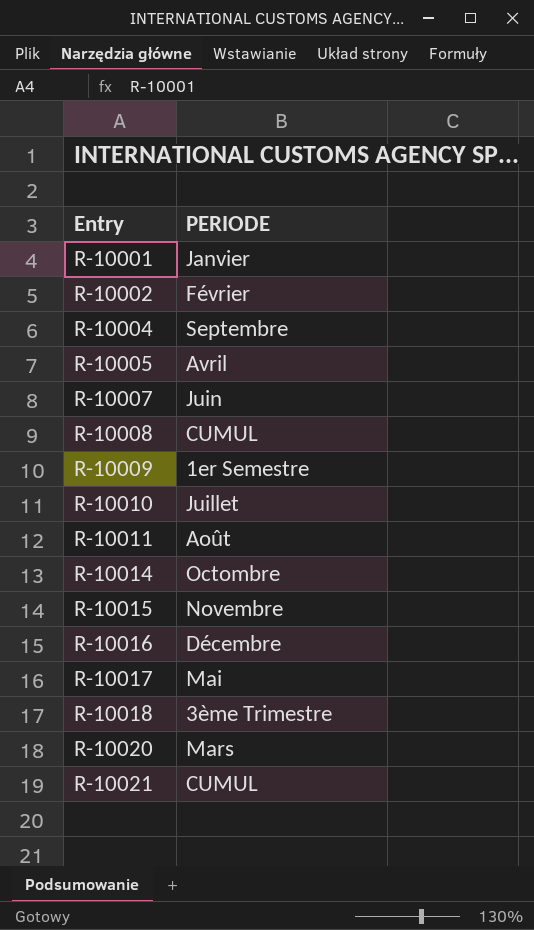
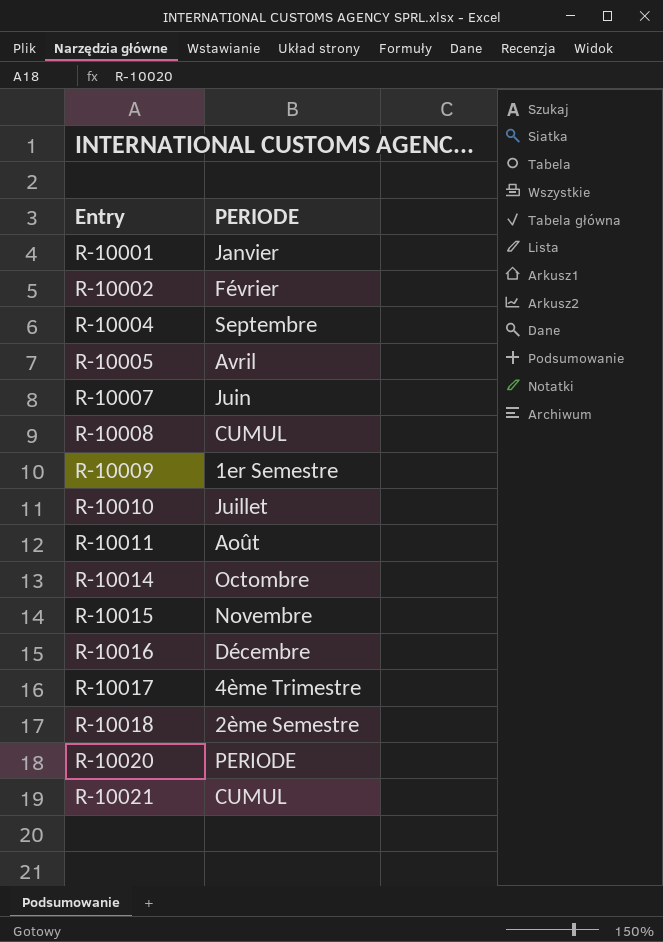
R-10017 | PERIODE: Mai -> 4ème Trimestre
R-10018 | PERIODE: 3ème Trimestre -> 2ème Semestre
R-10020 | PERIODE: Mars -> PERIODE

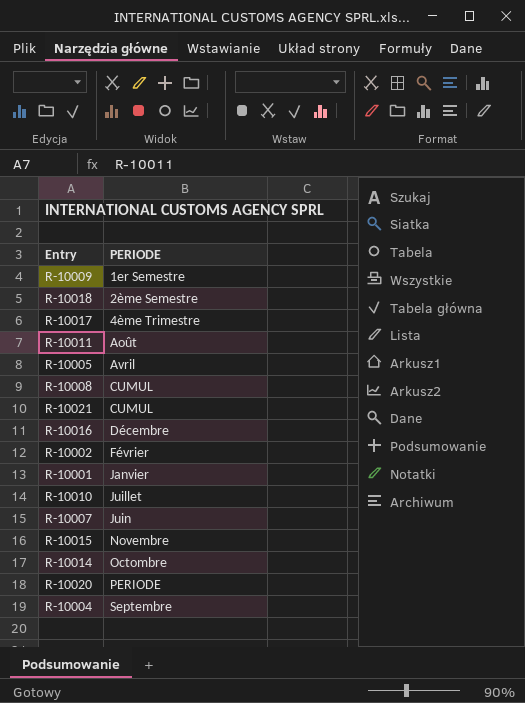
row order: Entry ascending -> PERIODE ascending

